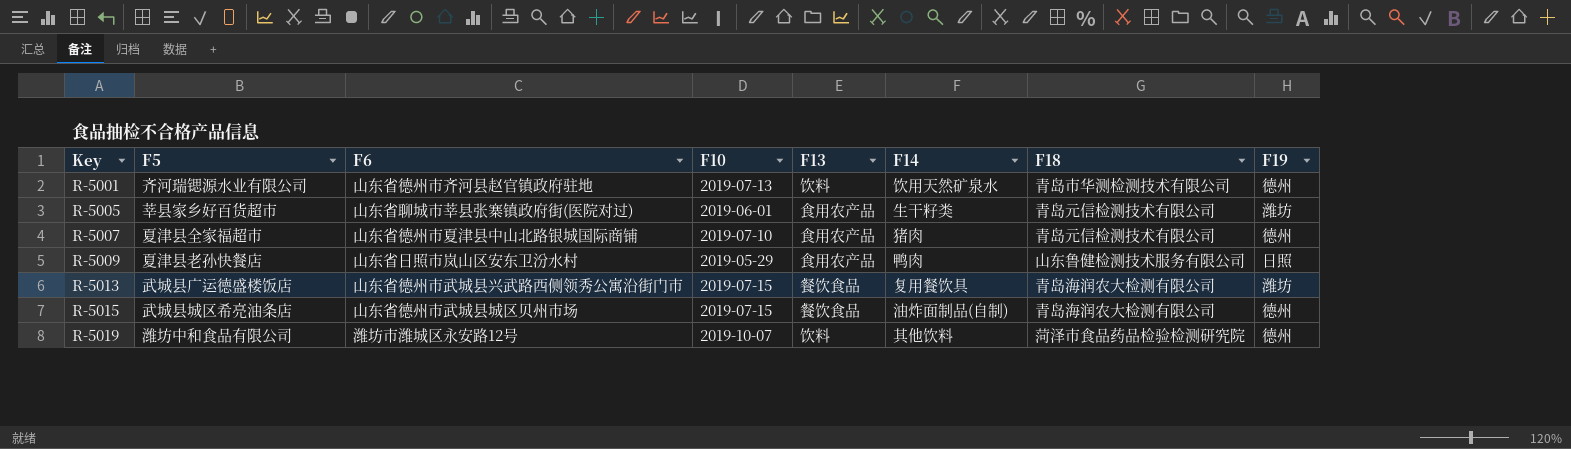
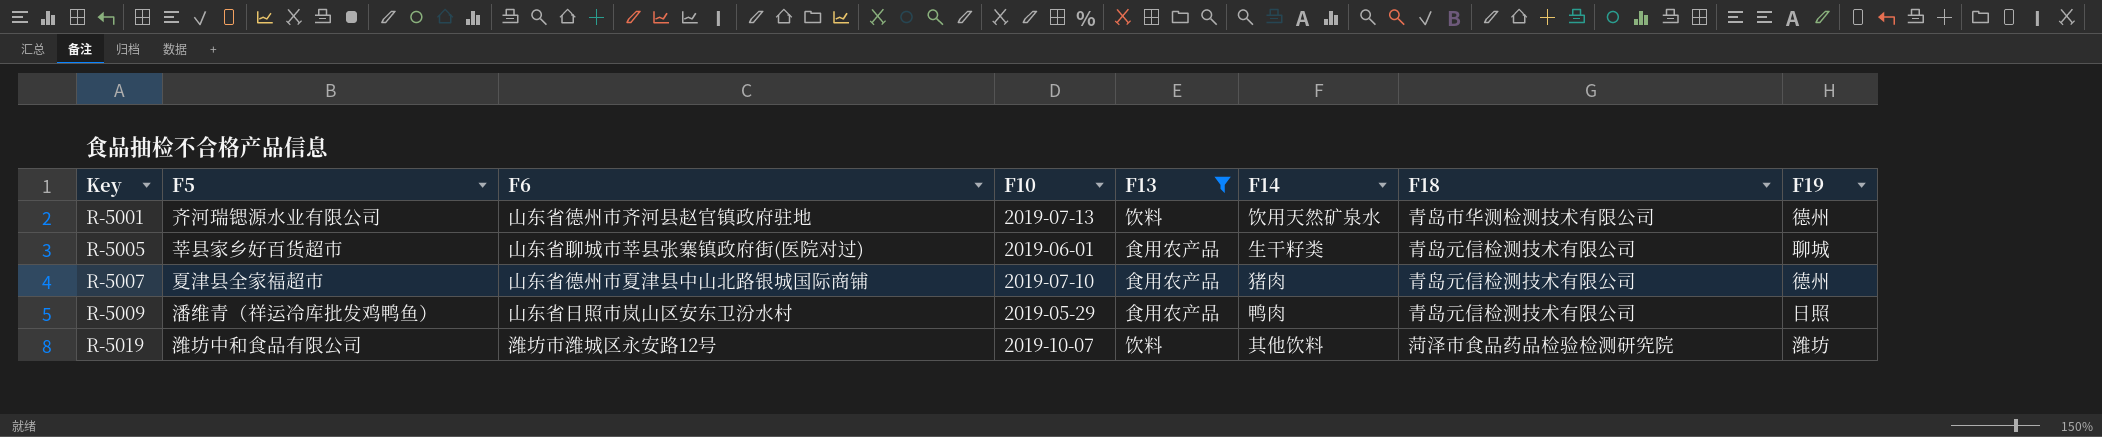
filter: none -> F13 != 餐饮食品
R-5005 | F19: 潍坊 -> 聊城
R-5009 | F5: 夏津县老孙快餐店 -> 潘维青（祥运冷库批发鸡鸭鱼）
R-5009 | F18: 山东鲁健检测技术服务有限公司 -> 青岛元信检测技术有限公司
R-5019 | F19: 德州 -> 潍坊

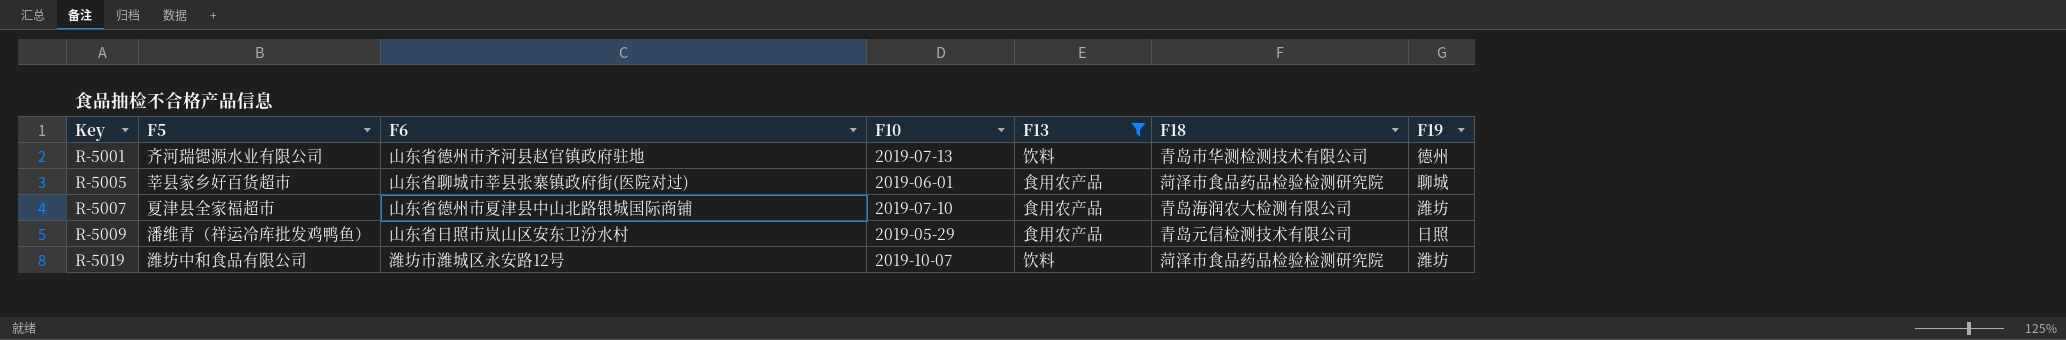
column F14 | position: 6 -> none
R-5005 | F18: 青岛元信检测技术有限公司 -> 菏泽市食品药品检验检测研究院
R-5007 | F18: 青岛元信检测技术有限公司 -> 青岛海润农大检测有限公司
R-5007 | F19: 德州 -> 潍坊

